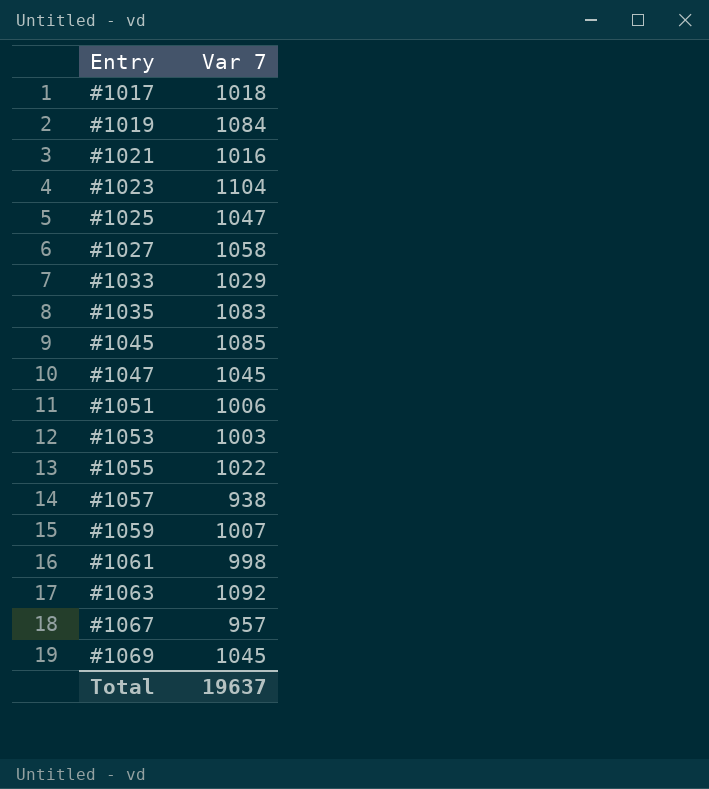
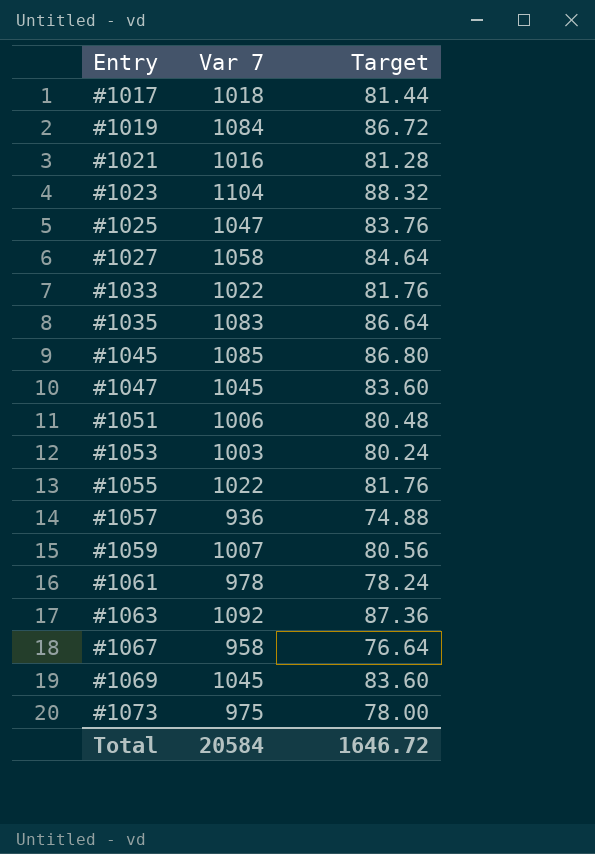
column Target | formula: none -> [Var 7] * 0.08
#1033 | Var 7: 1029 -> 1022
#1057 | Var 7: 938 -> 936
#1061 | Var 7: 998 -> 978
#1067 | Var 7: 957 -> 958
row #1073: none -> 975 | 78.00
Total | Var 7: 19637 -> 20584

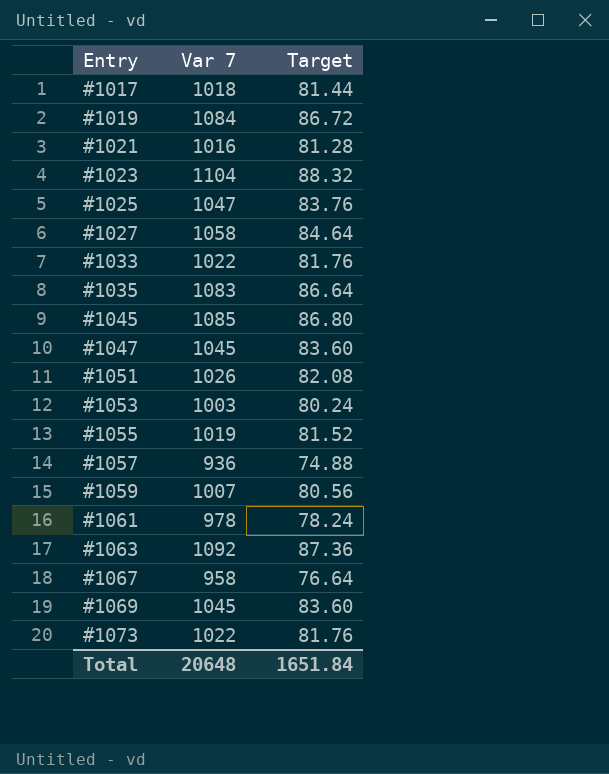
#1051 | Var 7: 1006 -> 1026
#1051 | Target: 80.48 -> 82.08
#1055 | Var 7: 1022 -> 1019
#1055 | Target: 81.76 -> 81.52
#1073 | Var 7: 975 -> 1022
#1073 | Target: 78.00 -> 81.76
Total | Var 7: 20584 -> 20648
Total | Target: 1646.72 -> 1651.84

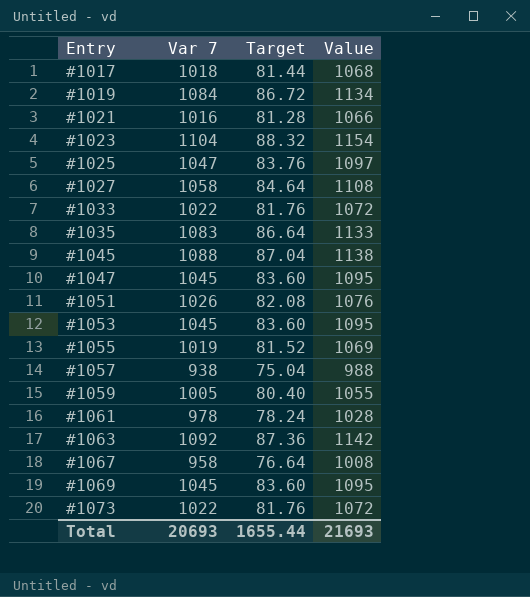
column Value | formula: none -> [Var 7] + 50
#1045 | Var 7: 1085 -> 1088
#1045 | Target: 86.80 -> 87.04
#1053 | Var 7: 1003 -> 1045
#1053 | Target: 80.24 -> 83.60
#1057 | Var 7: 936 -> 938
#1057 | Target: 74.88 -> 75.04
#1059 | Var 7: 1007 -> 1005
#1059 | Target: 80.56 -> 80.40
Total | Var 7: 20648 -> 20693
Total | Target: 1651.84 -> 1655.44

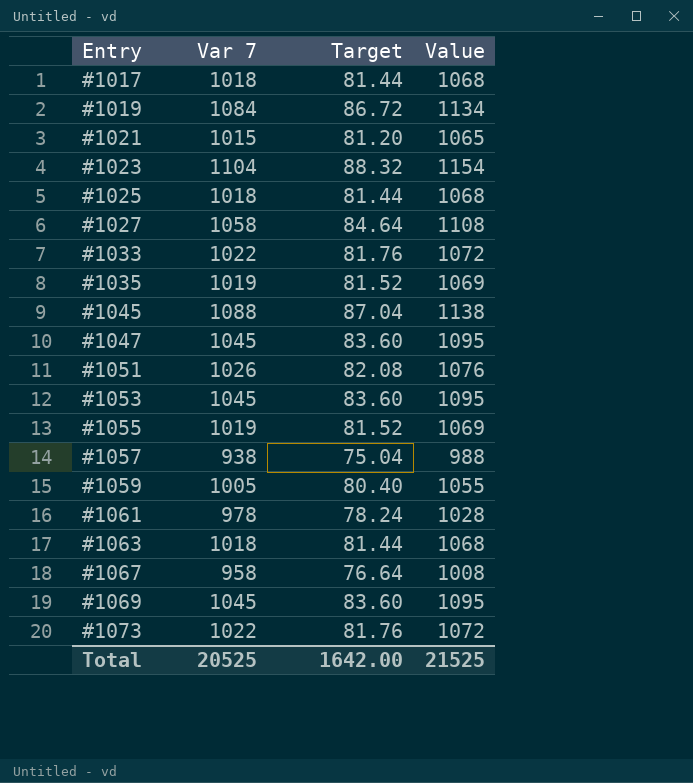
#1021 | Var 7: 1016 -> 1015
#1021 | Target: 81.28 -> 81.20
#1021 | Value: 1066 -> 1065
#1025 | Var 7: 1047 -> 1018
#1025 | Target: 83.76 -> 81.44
#1025 | Value: 1097 -> 1068
#1035 | Var 7: 1083 -> 1019
#1035 | Target: 86.64 -> 81.52
#1035 | Value: 1133 -> 1069
#1063 | Var 7: 1092 -> 1018
#1063 | Target: 87.36 -> 81.44
#1063 | Value: 1142 -> 1068
Total | Var 7: 20693 -> 20525
Total | Target: 1655.44 -> 1642.00
Total | Value: 21693 -> 21525

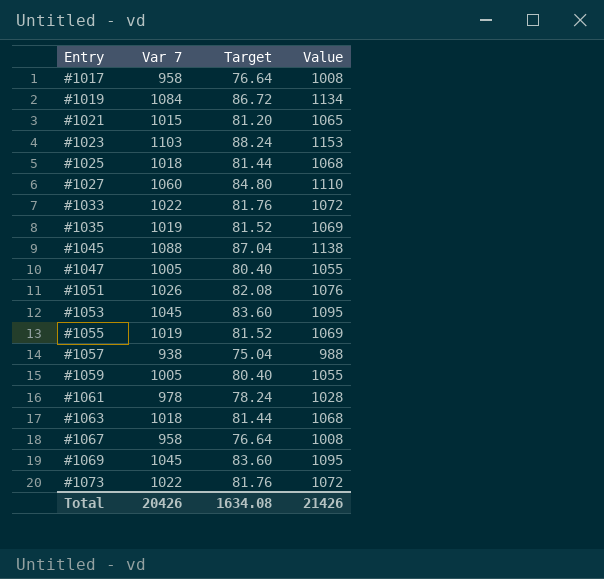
#1017 | Var 7: 1018 -> 958
#1017 | Target: 81.44 -> 76.64
#1017 | Value: 1068 -> 1008
#1023 | Var 7: 1104 -> 1103
#1023 | Target: 88.32 -> 88.24
#1023 | Value: 1154 -> 1153
#1027 | Var 7: 1058 -> 1060
#1027 | Target: 84.64 -> 84.80
#1027 | Value: 1108 -> 1110
#1047 | Var 7: 1045 -> 1005
#1047 | Target: 83.60 -> 80.40
#1047 | Value: 1095 -> 1055
Total | Var 7: 20525 -> 20426
Total | Target: 1642.00 -> 1634.08
Total | Value: 21525 -> 21426

